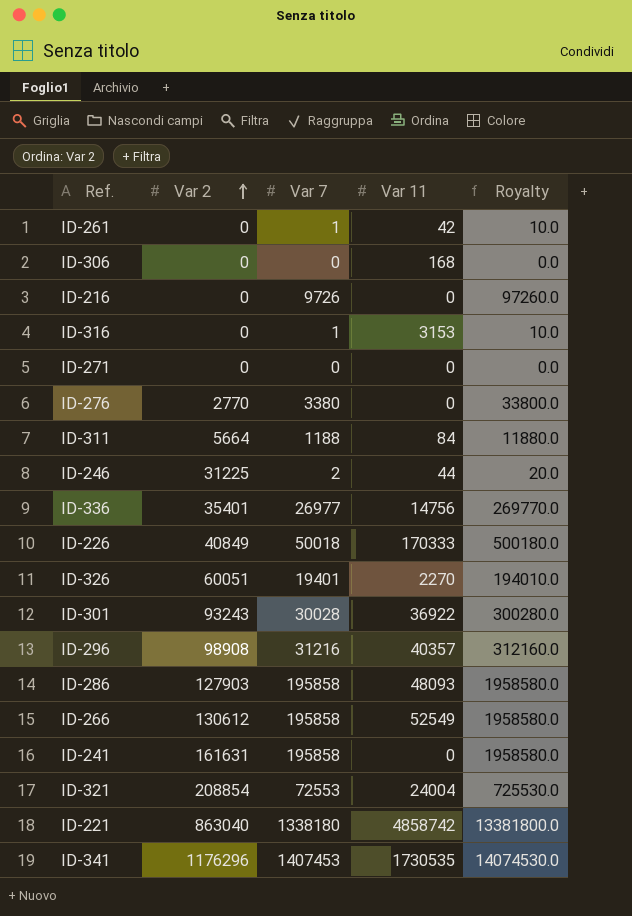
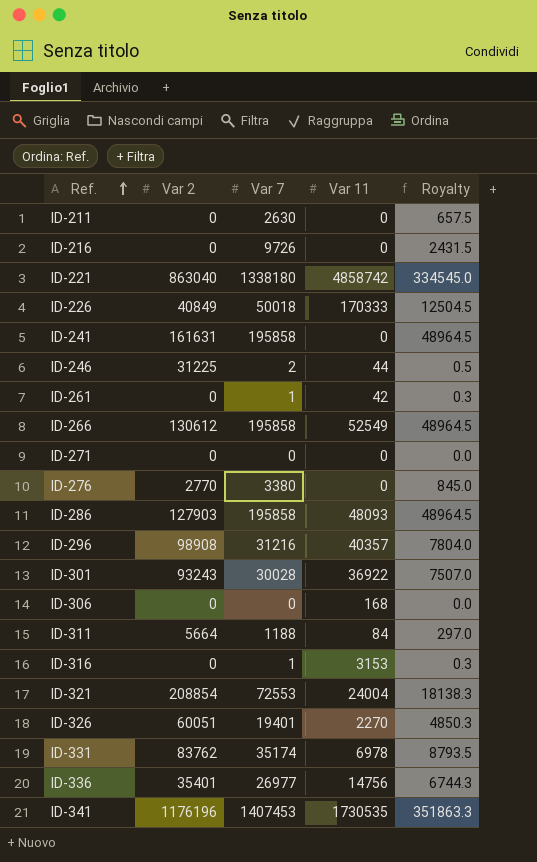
row order: Var 2 ascending -> Ref. ascending
column Royalty | formula: [Var 7] * 10 -> [Var 7] * 0.25
row ID-211: none -> 0 | 2630 | 0 | 657.5
row ID-331: none -> 83762 | 35174 | 6978 | 8793.5
ID-341 | Var 2: 1176296 -> 1176196

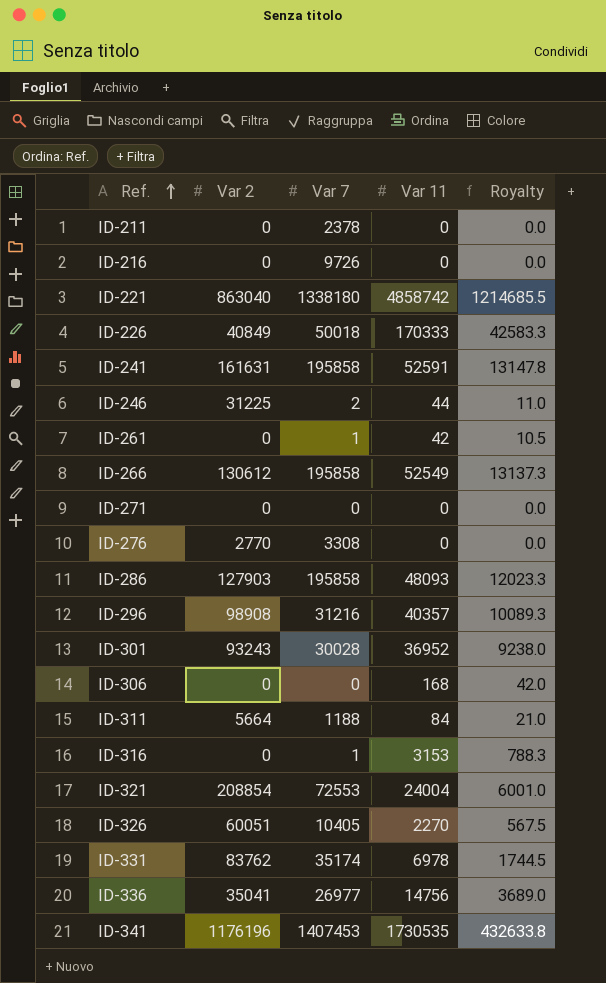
column Royalty | formula: [Var 7] * 0.25 -> [Var 11] * 0.25
ID-211 | Var 7: 2630 -> 2378
ID-241 | Var 11: 0 -> 52591
ID-276 | Var 7: 3380 -> 3308
ID-301 | Var 11: 36922 -> 36952
ID-326 | Var 7: 19401 -> 10405
ID-336 | Var 2: 35401 -> 35041

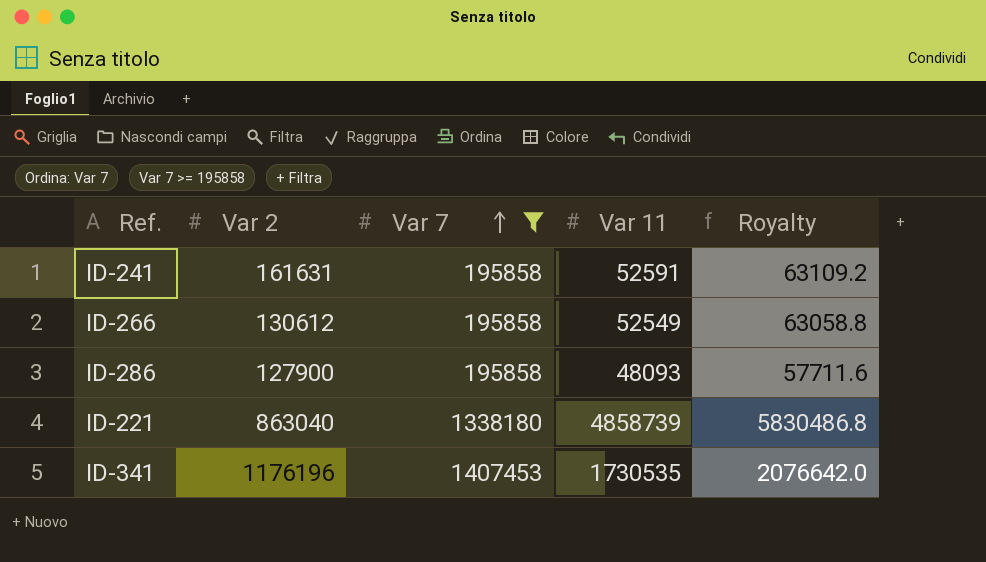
filter: none -> Var 7 >= 195858
row order: Ref. ascending -> Var 7 ascending
column Royalty | formula: [Var 11] * 0.25 -> [Var 11] * 1.2
ID-286 | Var 2: 127903 -> 127900
ID-221 | Var 11: 4858742 -> 4858739

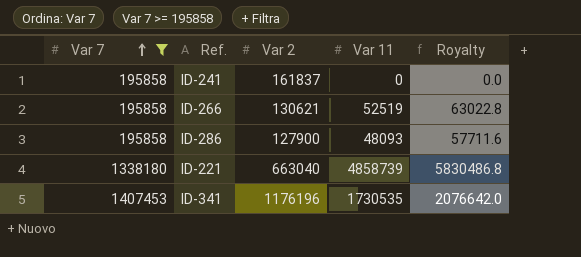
column Var 7 | position: 3 -> 1
ID-241 | Var 2: 161631 -> 161837
ID-241 | Var 11: 52591 -> 0
ID-241 | Royalty: 63109.2 -> 0.0
ID-266 | Var 2: 130612 -> 130621
ID-266 | Var 11: 52549 -> 52519
ID-266 | Royalty: 63058.8 -> 63022.8
ID-221 | Var 2: 863040 -> 663040

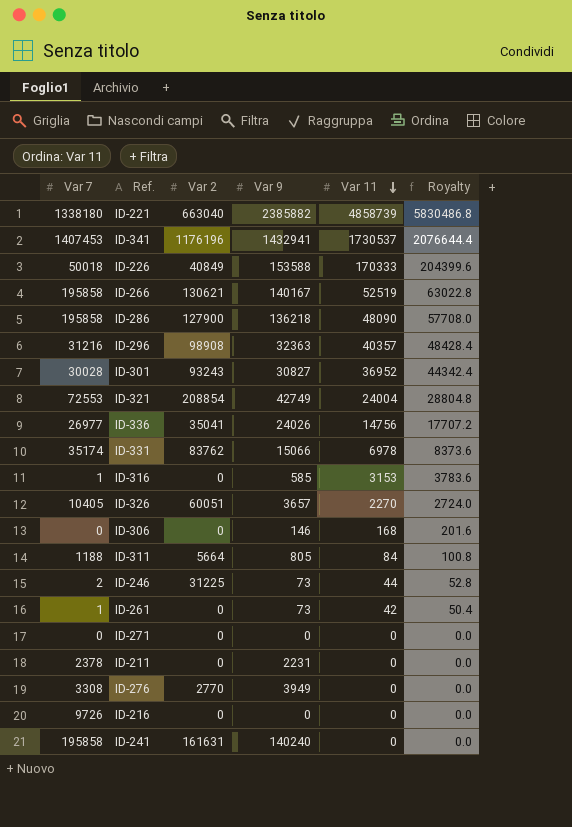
filter: Var 7 >= 195858 -> none
row order: Var 7 ascending -> Var 11 descending
column Var 9 | position: none -> 4
ID-341 | Var 11: 1730535 -> 1730537
ID-341 | Royalty: 2076642.0 -> 2076644.4
ID-286 | Var 11: 48093 -> 48090
ID-286 | Royalty: 57711.6 -> 57708.0
ID-241 | Var 2: 161837 -> 161631

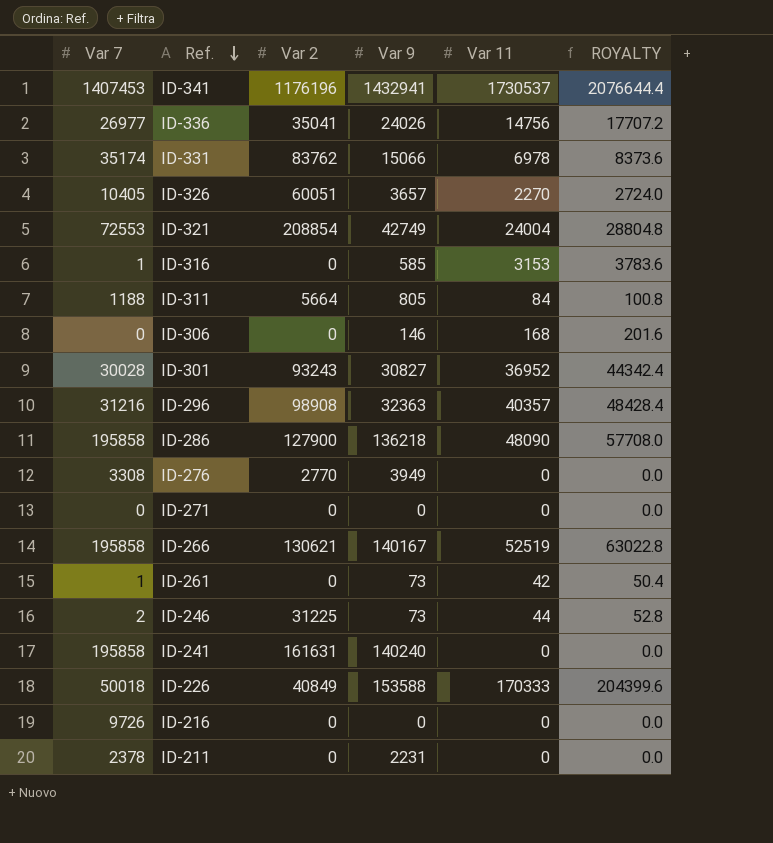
row order: Var 11 descending -> Ref. descending
column name: Royalty -> ROYALTY
row ID-221: 1338180 | 663040 | 2385882 | 4858739 | 5830486.8 -> none

